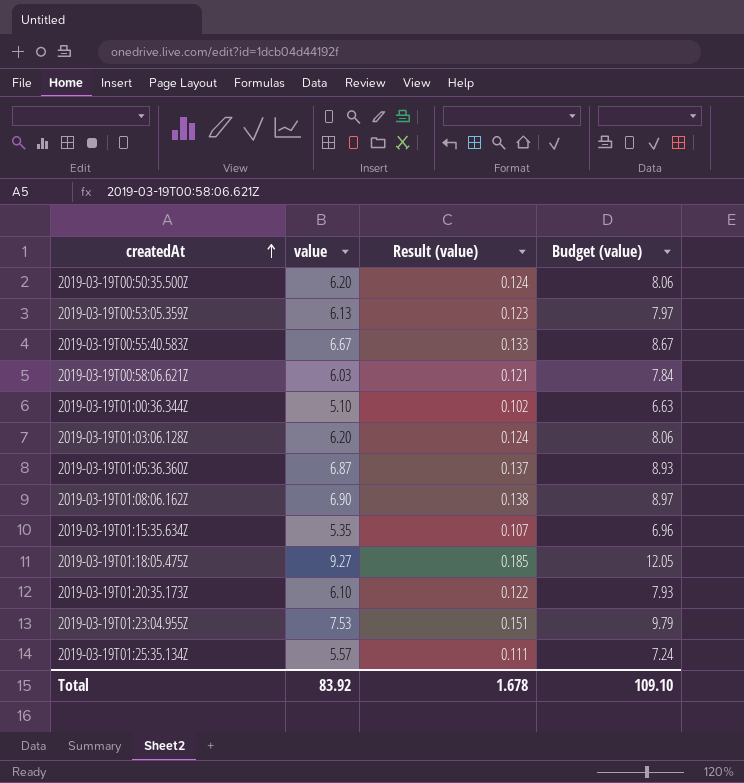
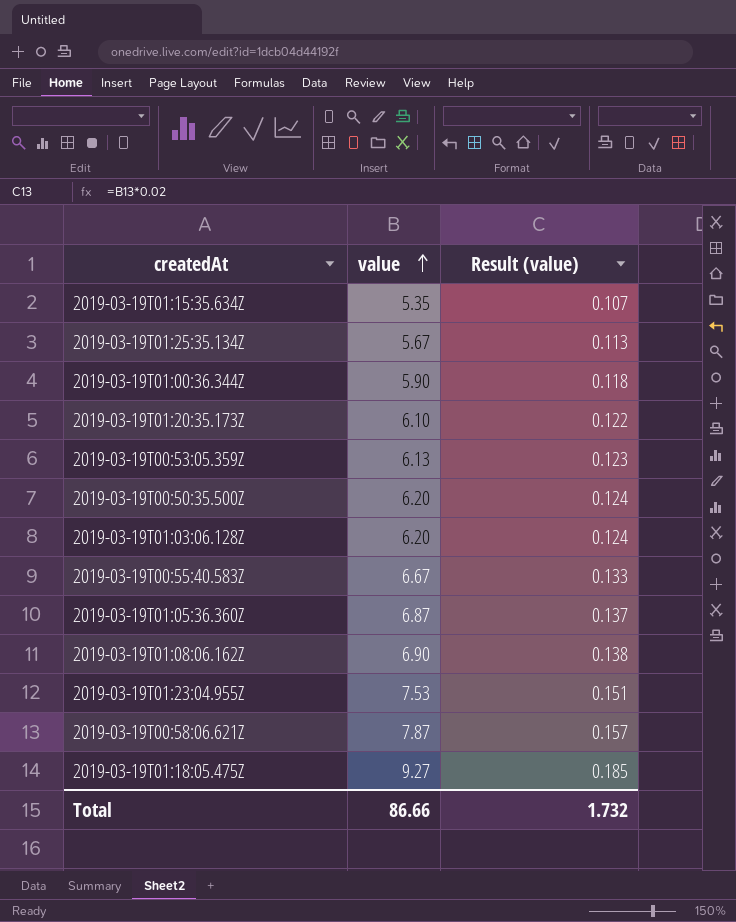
row order: createdAt ascending -> value ascending
column Budget (value) | formula: [value] * 1.3 -> none
2019-03-19T01:25:35.134Z | value: 5.57 -> 5.67
2019-03-19T01:25:35.134Z | Result (value): 0.111 -> 0.113
2019-03-19T01:00:36.344Z | value: 5.10 -> 5.90
2019-03-19T01:00:36.344Z | Result (value): 0.102 -> 0.118
2019-03-19T00:58:06.621Z | value: 6.03 -> 7.87
2019-03-19T00:58:06.621Z | Result (value): 0.121 -> 0.157
Total | value: 83.92 -> 86.66
Total | Result (value): 1.678 -> 1.732

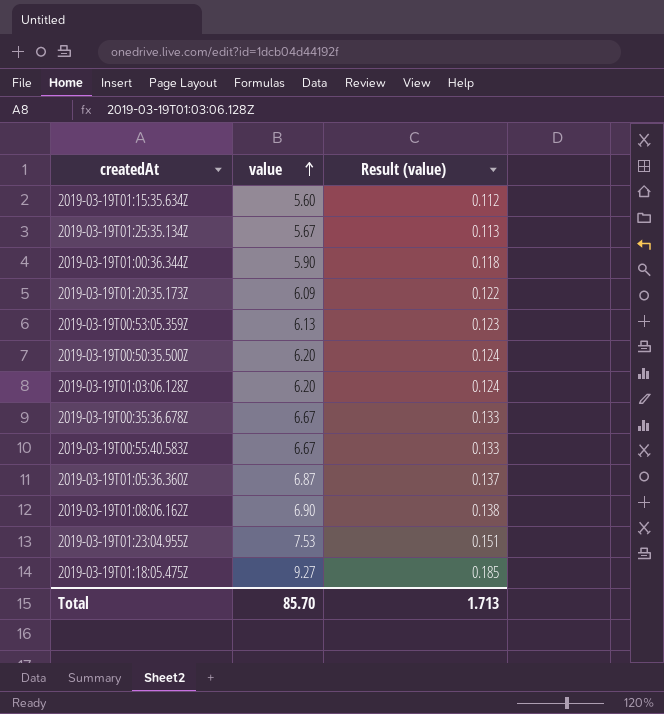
row 2019-03-19T00:58:06.621Z: 7.87 | 0.157 -> none
2019-03-19T01:15:35.634Z | value: 5.35 -> 5.60
2019-03-19T01:15:35.634Z | Result (value): 0.107 -> 0.112
2019-03-19T01:20:35.173Z | value: 6.10 -> 6.09
row 2019-03-19T00:35:36.678Z: none -> 6.67 | 0.133
Total | value: 86.66 -> 85.70
Total | Result (value): 1.732 -> 1.713

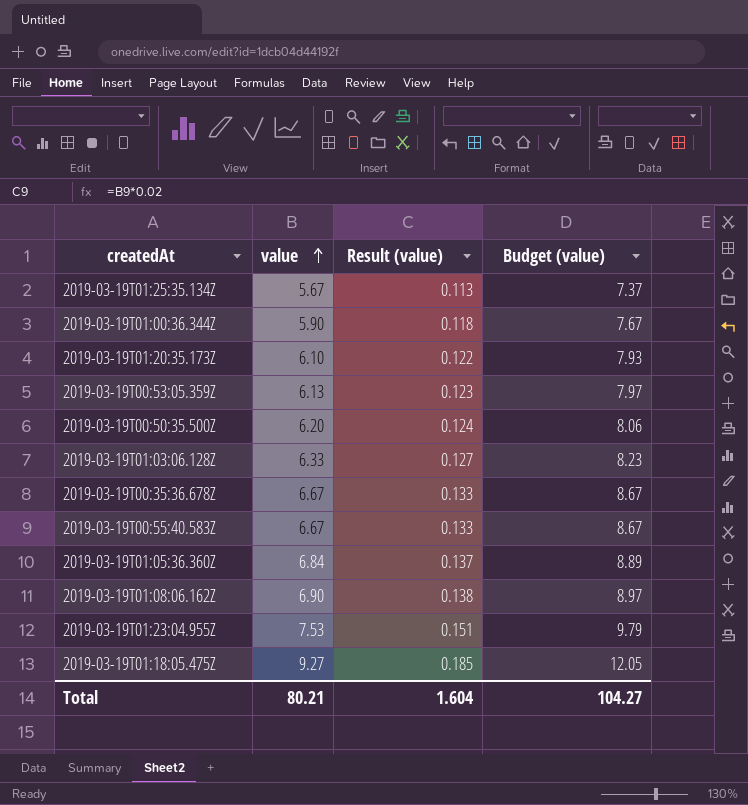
column Budget (value) | formula: none -> [value] * 1.3
row 2019-03-19T01:15:35.634Z: 5.60 | 0.112 -> none
2019-03-19T01:20:35.173Z | value: 6.09 -> 6.10
2019-03-19T01:03:06.128Z | value: 6.20 -> 6.33
2019-03-19T01:03:06.128Z | Result (value): 0.124 -> 0.127
2019-03-19T01:05:36.360Z | value: 6.87 -> 6.84
Total | value: 85.70 -> 80.21
Total | Result (value): 1.713 -> 1.604

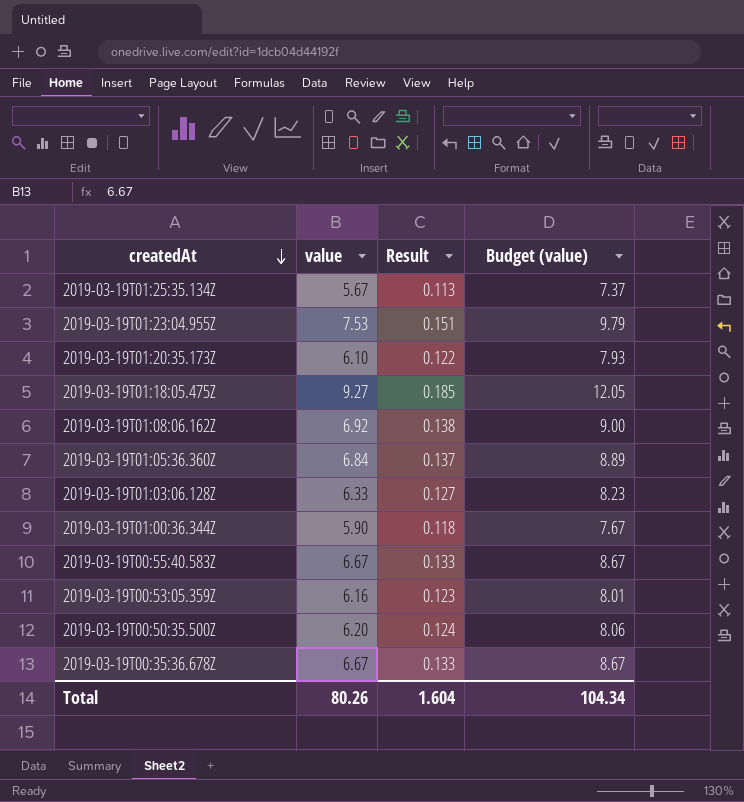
row order: value ascending -> createdAt descending
column name: Result (value) -> Result
2019-03-19T01:08:06.162Z | value: 6.90 -> 6.92
2019-03-19T01:08:06.162Z | Budget (value): 8.97 -> 9.00
2019-03-19T00:53:05.359Z | value: 6.13 -> 6.16
2019-03-19T00:53:05.359Z | Budget (value): 7.97 -> 8.01
Total | value: 80.21 -> 80.26
Total | Budget (value): 104.27 -> 104.34

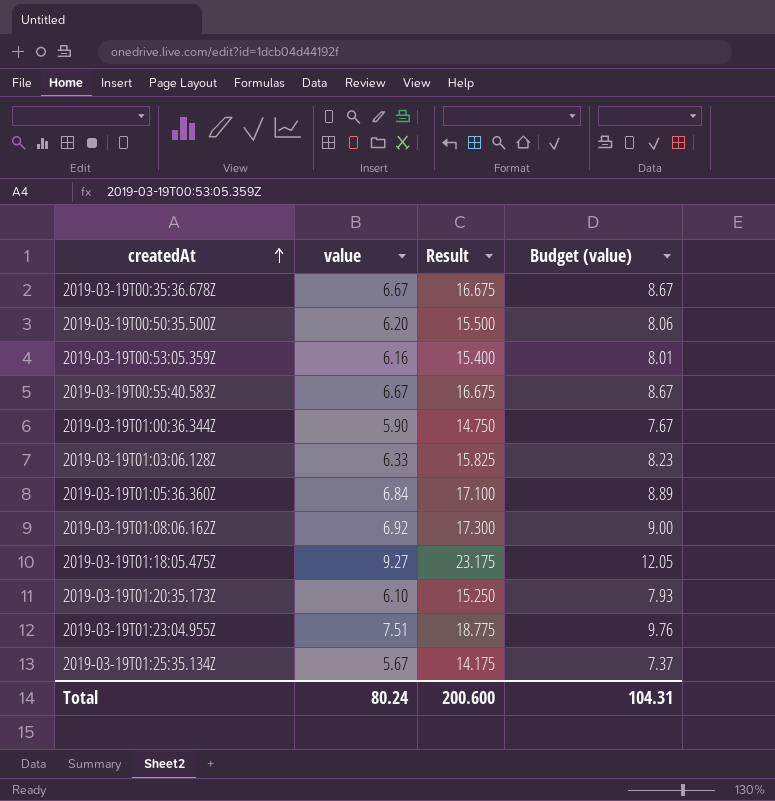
row order: createdAt descending -> createdAt ascending
column Result | formula: [value] * 0.02 -> [value] * 2.5
2019-03-19T01:23:04.955Z | value: 7.53 -> 7.51
2019-03-19T01:23:04.955Z | Budget (value): 9.79 -> 9.76
Total | value: 80.26 -> 80.24
Total | Result: 1.604 -> 200.600
Total | Budget (value): 104.34 -> 104.31

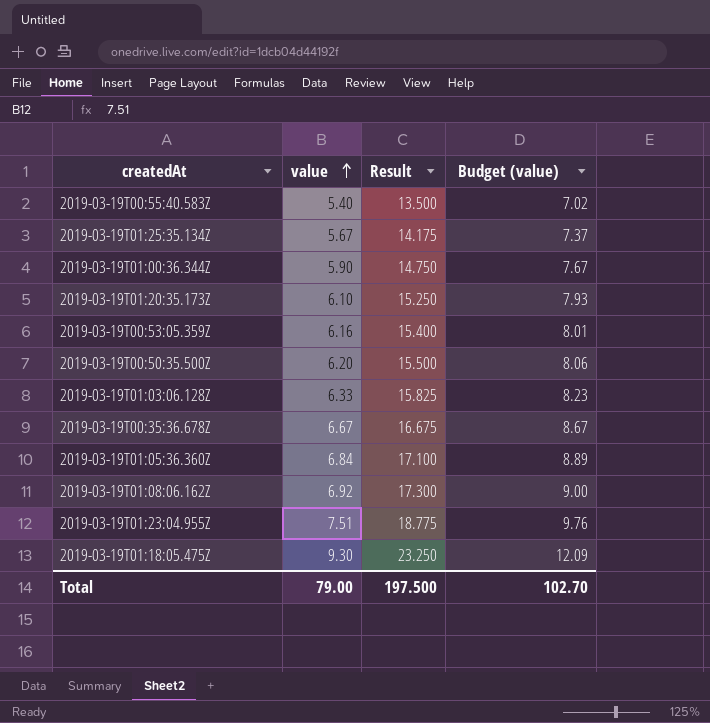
row order: createdAt ascending -> value ascending
2019-03-19T00:55:40.583Z | value: 6.67 -> 5.40
2019-03-19T00:55:40.583Z | Result: 16.675 -> 13.500
2019-03-19T00:55:40.583Z | Budget (value): 8.67 -> 7.02
2019-03-19T01:18:05.475Z | value: 9.27 -> 9.30
2019-03-19T01:18:05.475Z | Result: 23.175 -> 23.250
2019-03-19T01:18:05.475Z | Budget (value): 12.05 -> 12.09
Total | value: 80.24 -> 79.00
Total | Result: 200.600 -> 197.500
Total | Budget (value): 104.31 -> 102.70

